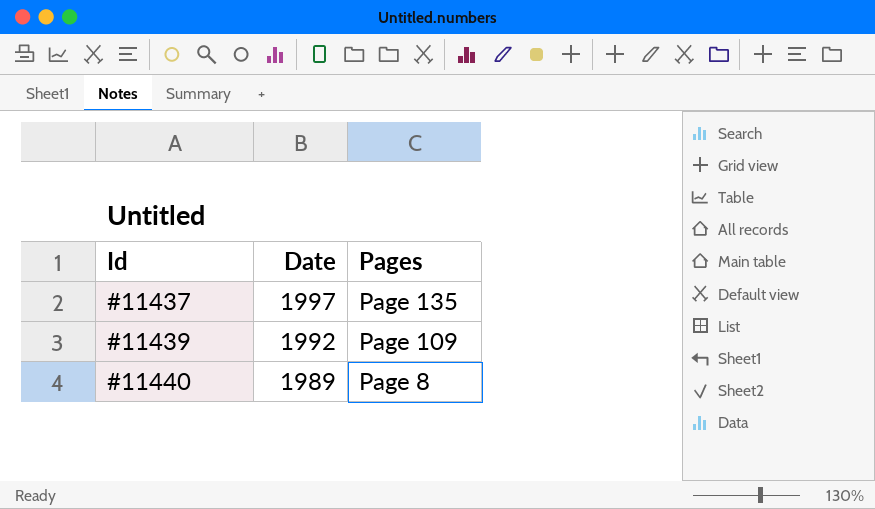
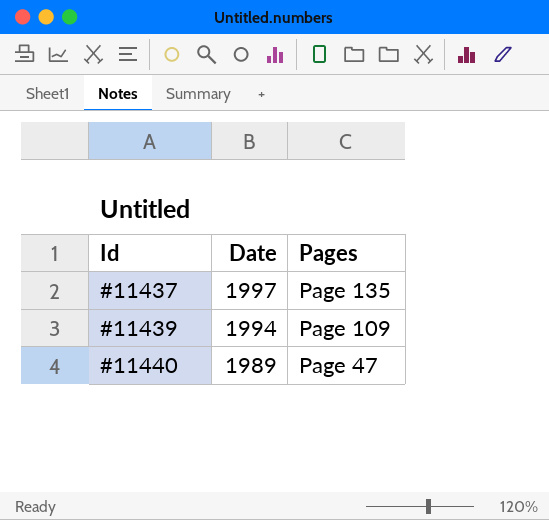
#11439 | Date: 1992 -> 1994
#11440 | Pages: Page 8 -> Page 47

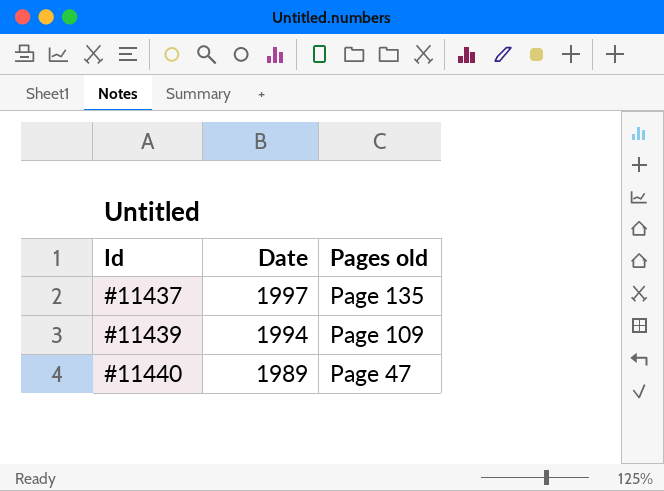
column name: Pages -> Pages old

